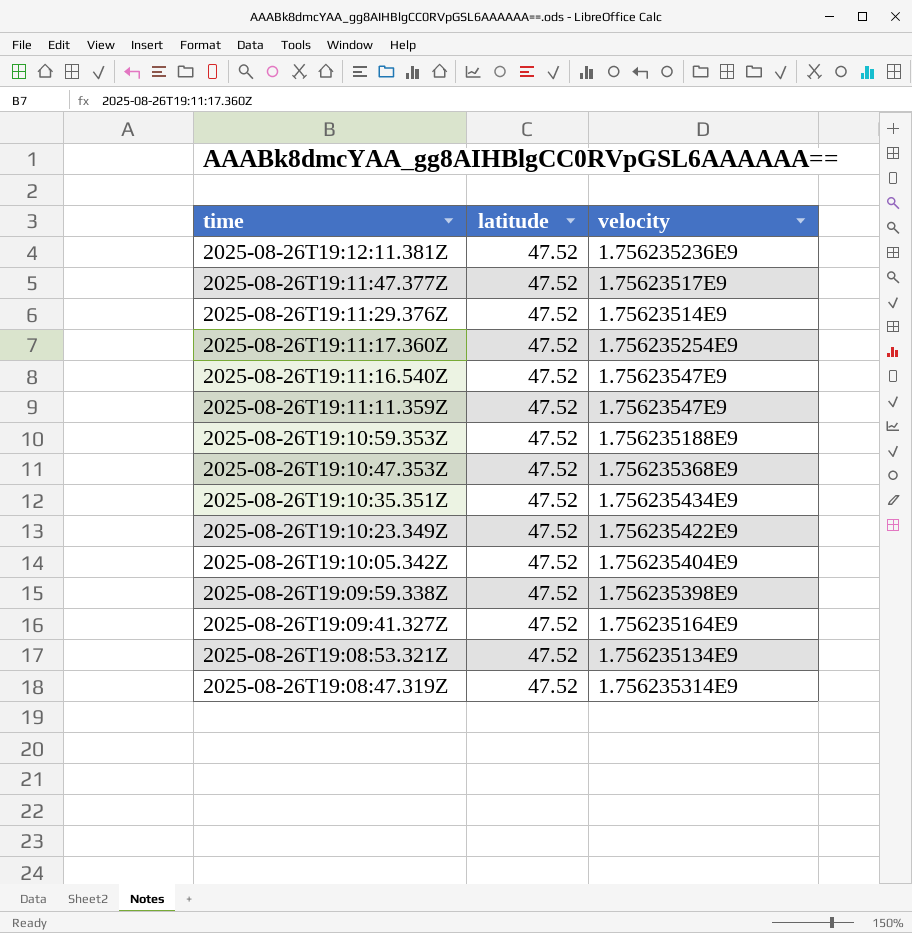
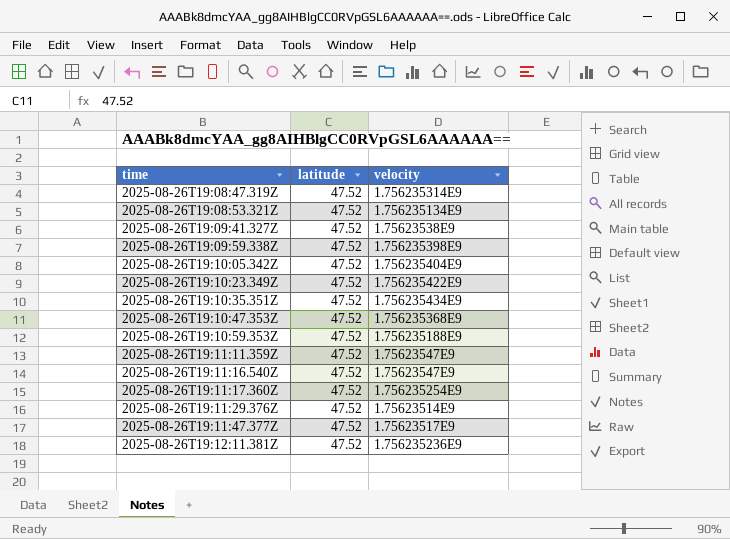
row order: time descending -> time ascending
2025-08-26T19:09:41.327Z | velocity: 1.756235164E9 -> 1.75623538E9

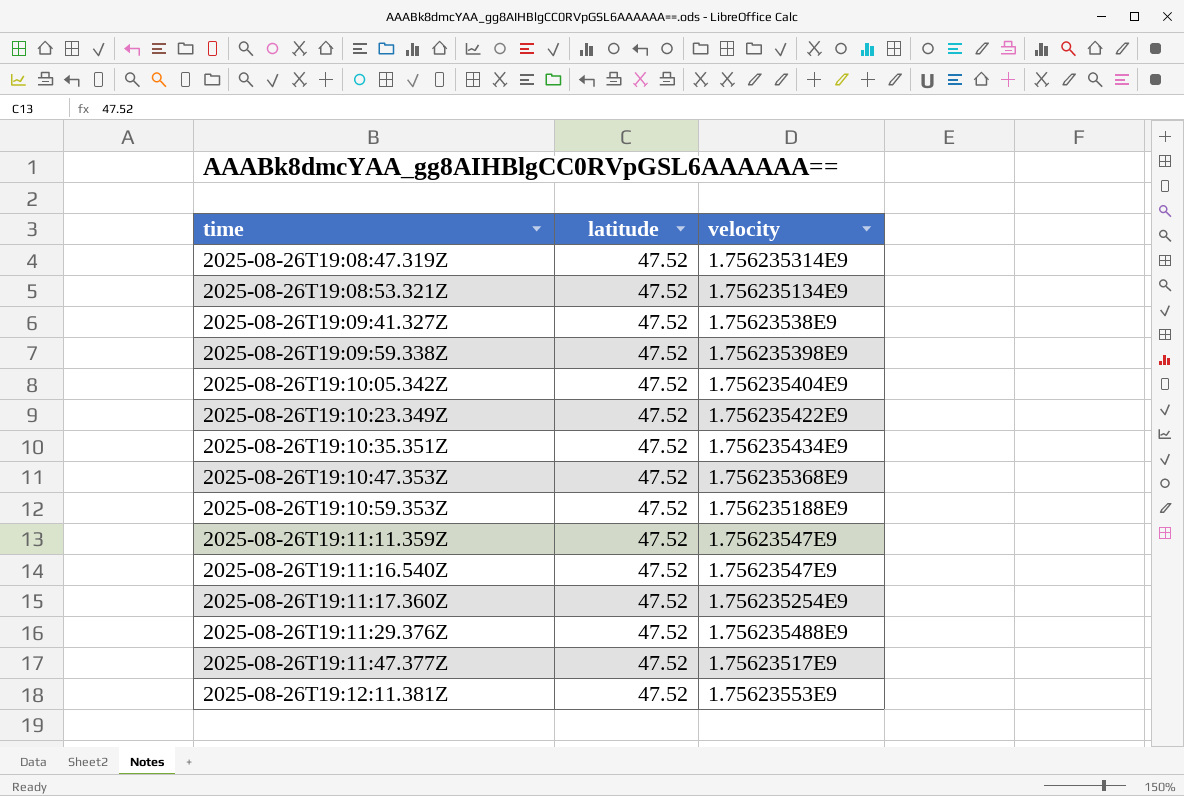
2025-08-26T19:11:29.376Z | velocity: 1.75623514E9 -> 1.756235488E9
2025-08-26T19:12:11.381Z | velocity: 1.756235236E9 -> 1.75623553E9

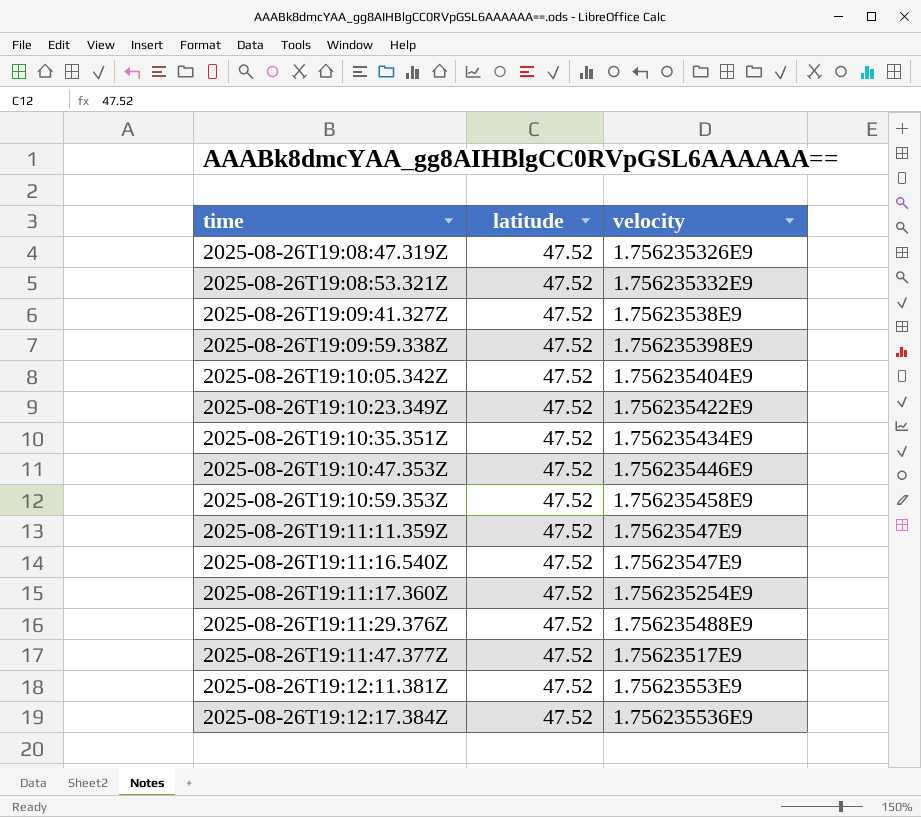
2025-08-26T19:08:47.319Z | velocity: 1.756235314E9 -> 1.756235326E9
2025-08-26T19:08:53.321Z | velocity: 1.756235134E9 -> 1.756235332E9
2025-08-26T19:10:47.353Z | velocity: 1.756235368E9 -> 1.756235446E9
2025-08-26T19:10:59.353Z | velocity: 1.756235188E9 -> 1.756235458E9
row 2025-08-26T19:12:17.384Z: none -> 47.52 | 1.756235536E9

